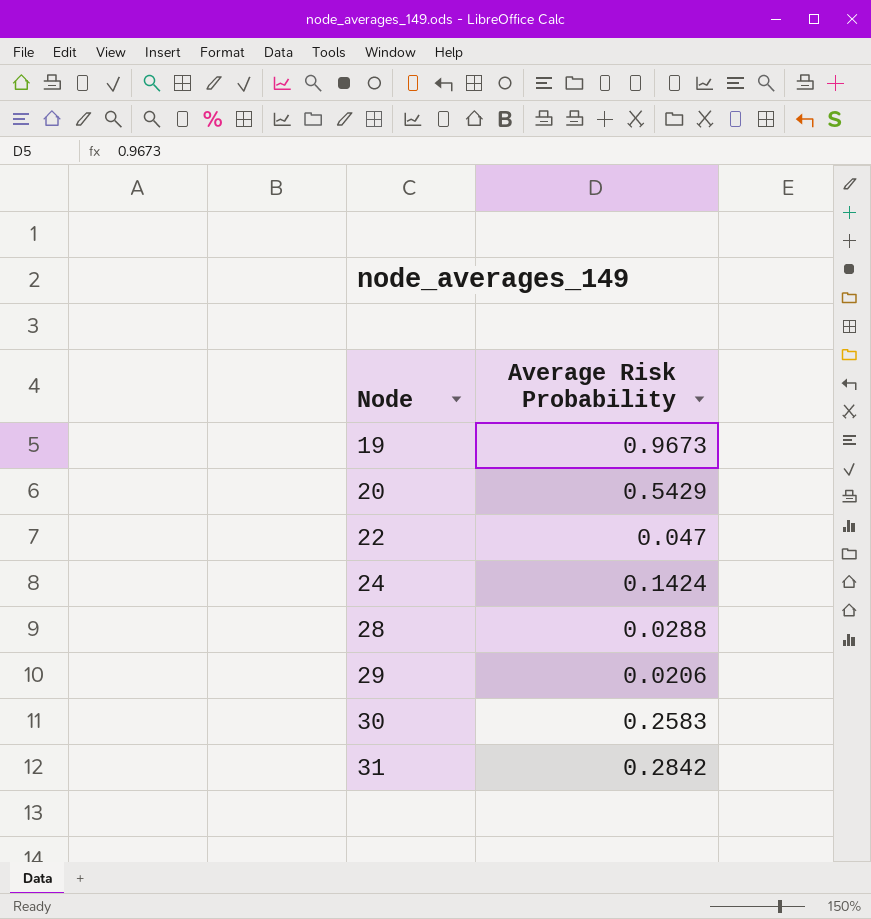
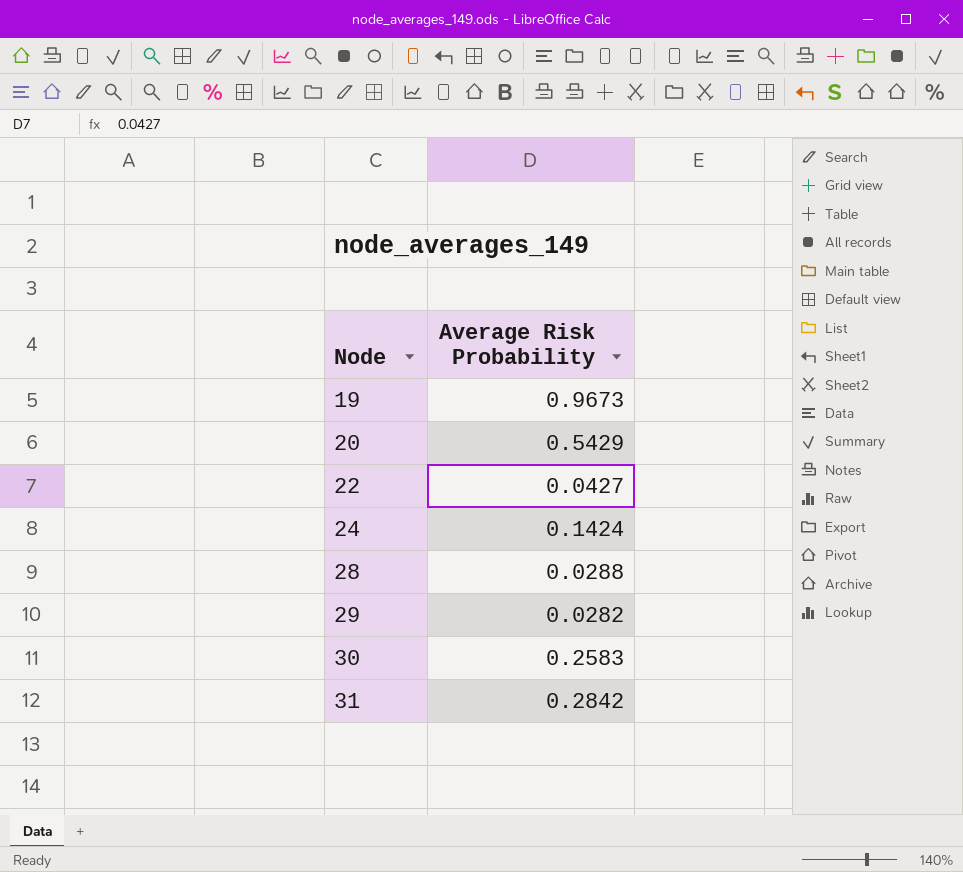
22 | Average Risk Probability: 0.047 -> 0.0427
29 | Average Risk Probability: 0.0206 -> 0.0282

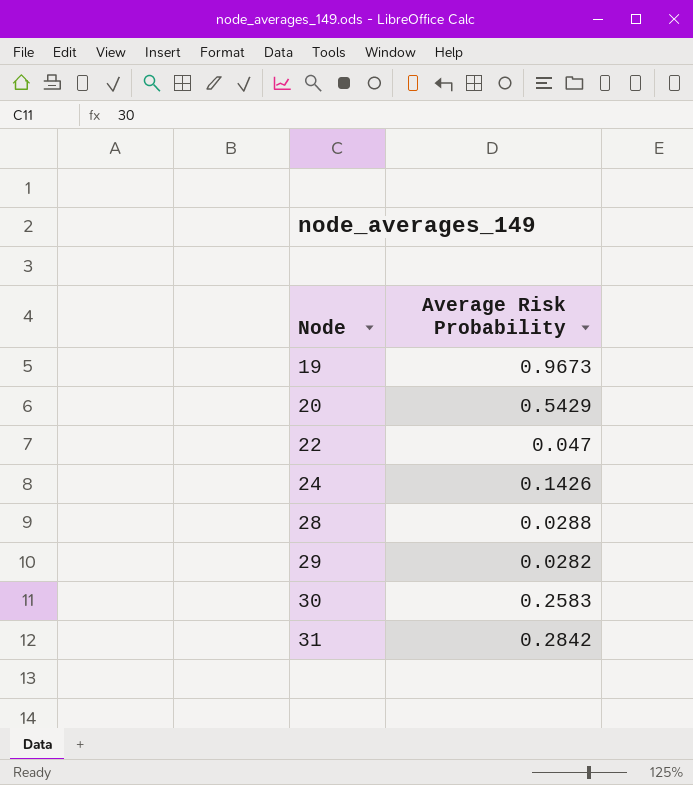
22 | Average Risk Probability: 0.0427 -> 0.047
24 | Average Risk Probability: 0.1424 -> 0.1426

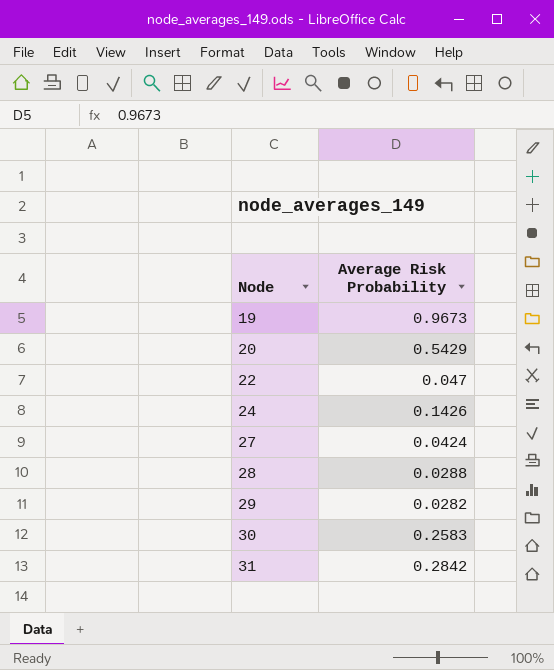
row 27: none -> 0.0424

